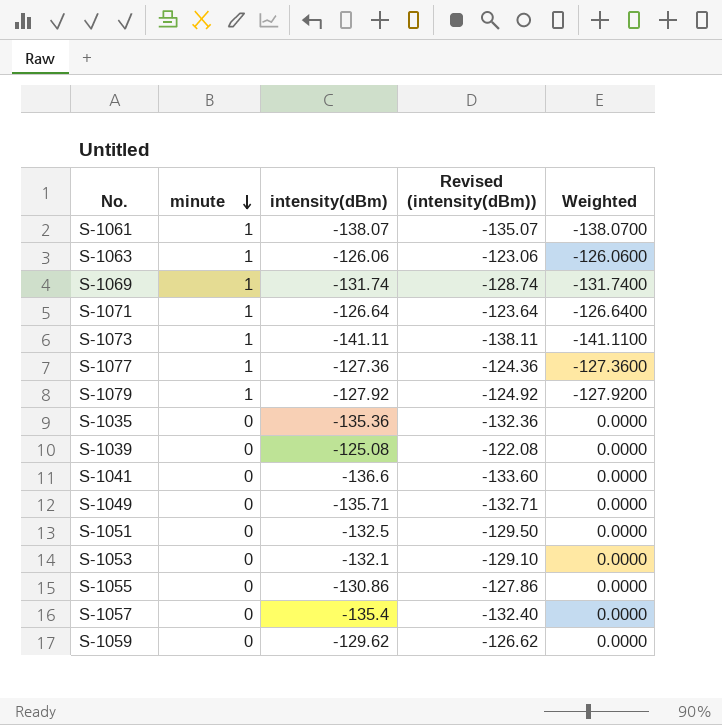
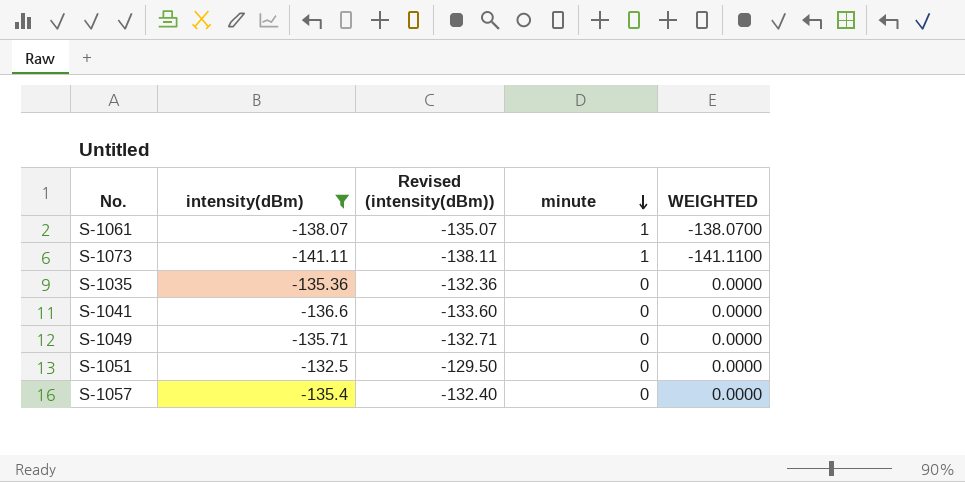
filter: none -> intensity(dBm) <= -132.5
column minute | position: 2 -> 4
column name: Weighted -> WEIGHTED

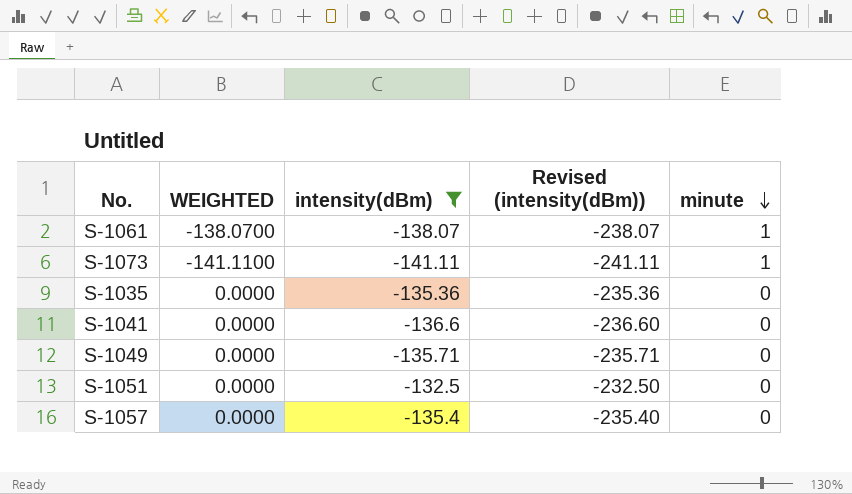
column WEIGHTED | position: 5 -> 2
column Revised (intensity(dBm)) | formula: [intensity(dBm)] + 3 -> [intensity(dBm)] - 100

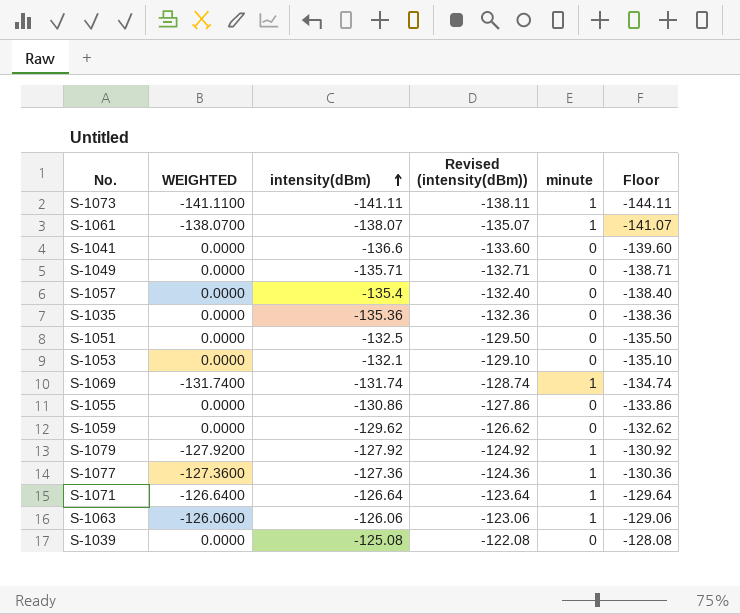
filter: intensity(dBm) <= -132.5 -> none
row order: minute descending -> intensity(dBm) ascending
column Revised (intensity(dBm)) | formula: [intensity(dBm)] - 100 -> [intensity(dBm)] + 3
column Floor | formula: none -> [intensity(dBm)] - 3

